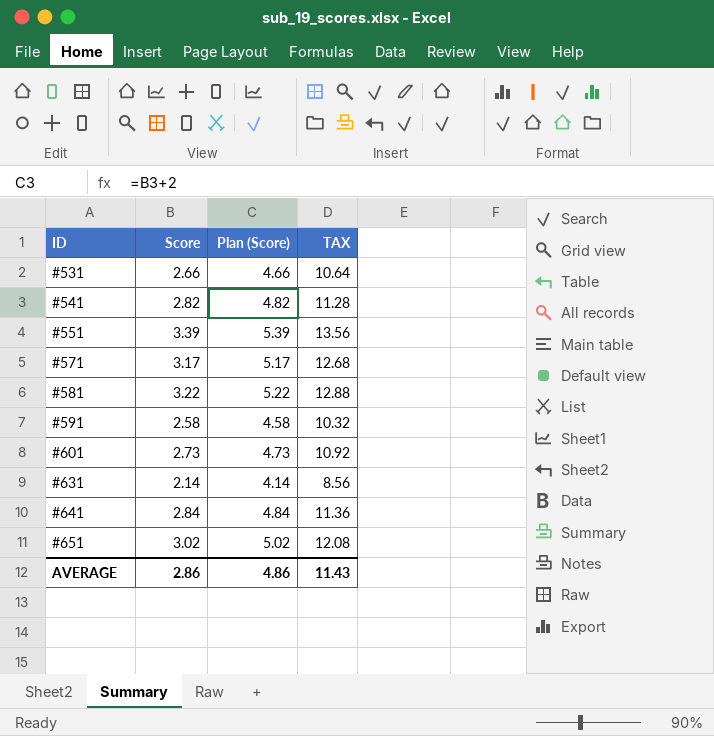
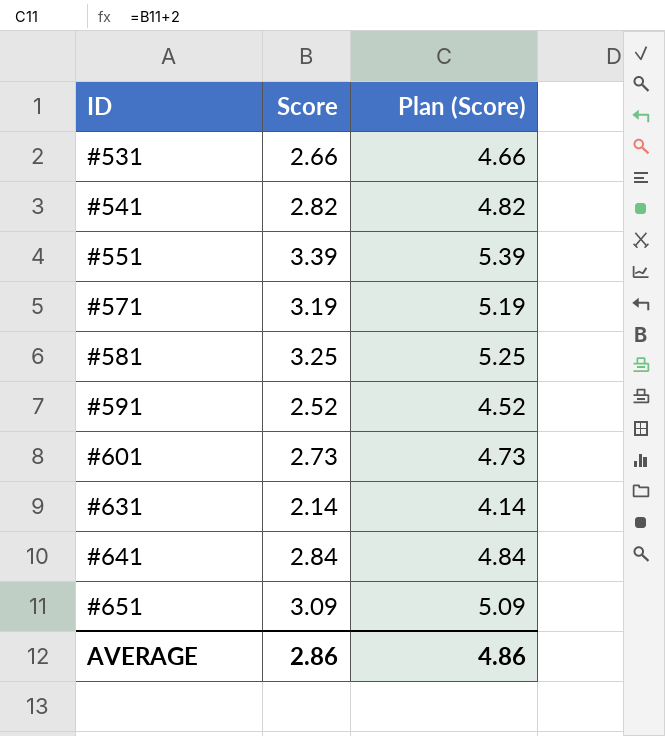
column TAX | formula: [Score] * 4 -> none
#571 | Score: 3.17 -> 3.19
#571 | Plan (Score): 5.17 -> 5.19
#581 | Score: 3.22 -> 3.25
#581 | Plan (Score): 5.22 -> 5.25
#591 | Score: 2.58 -> 2.52
#591 | Plan (Score): 4.58 -> 4.52
#651 | Score: 3.02 -> 3.09
#651 | Plan (Score): 5.02 -> 5.09

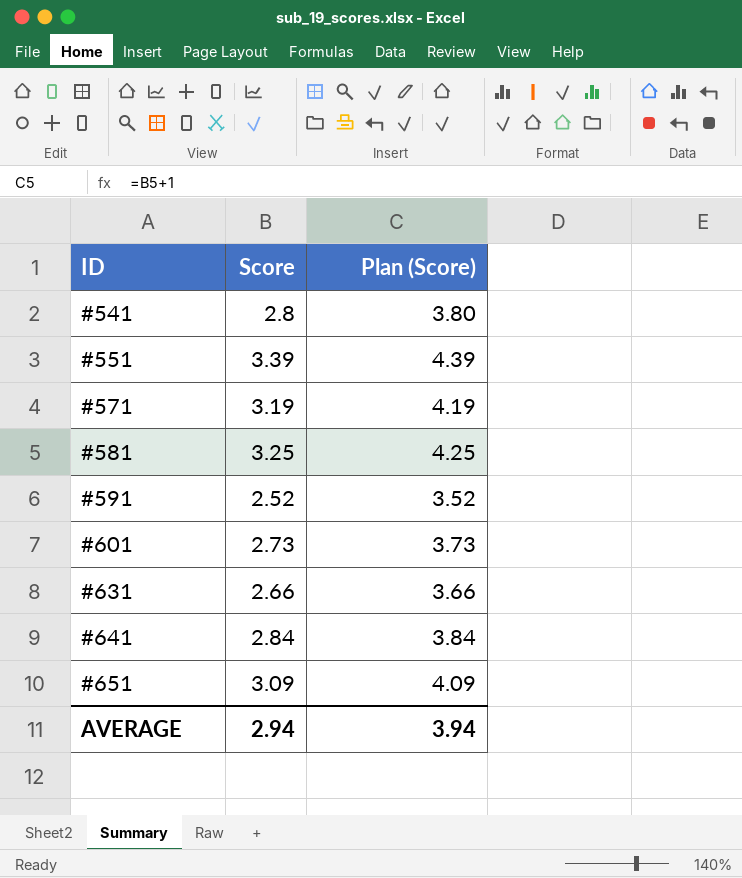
column Plan (Score) | formula: [Score] + 2 -> [Score] + 1
row #531: 2.66 | 4.66 -> none
#541 | Score: 2.82 -> 2.8
#631 | Score: 2.14 -> 2.66
AVERAGE | Score: 2.86 -> 2.94
AVERAGE | Plan (Score): 4.86 -> 3.94

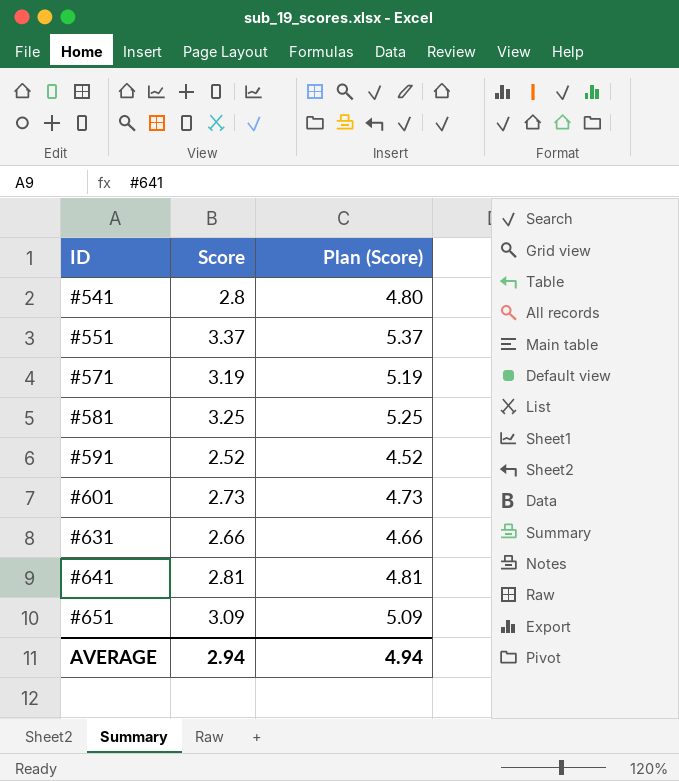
column Plan (Score) | formula: [Score] + 1 -> [Score] + 2
#551 | Score: 3.39 -> 3.37
#641 | Score: 2.84 -> 2.81
AVERAGE | Plan (Score): 3.94 -> 4.94

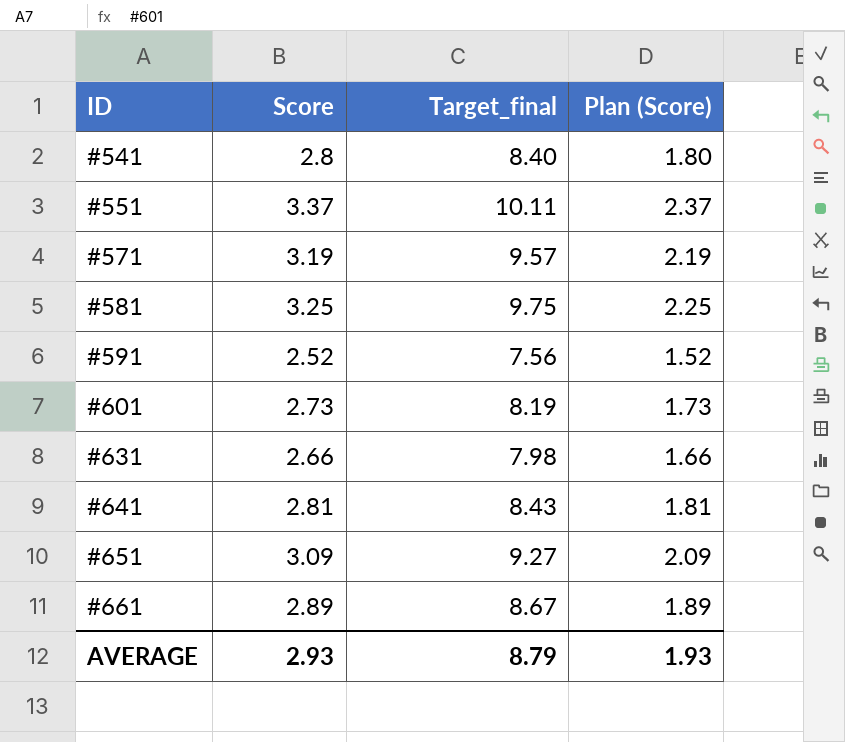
column Target_final | formula: none -> [Score] * 3
column Plan (Score) | formula: [Score] + 2 -> [Score] - 1
row #661: none -> 2.89 | 8.67 | 1.89
AVERAGE | Score: 2.94 -> 2.93
AVERAGE | Plan (Score): 4.94 -> 1.93

